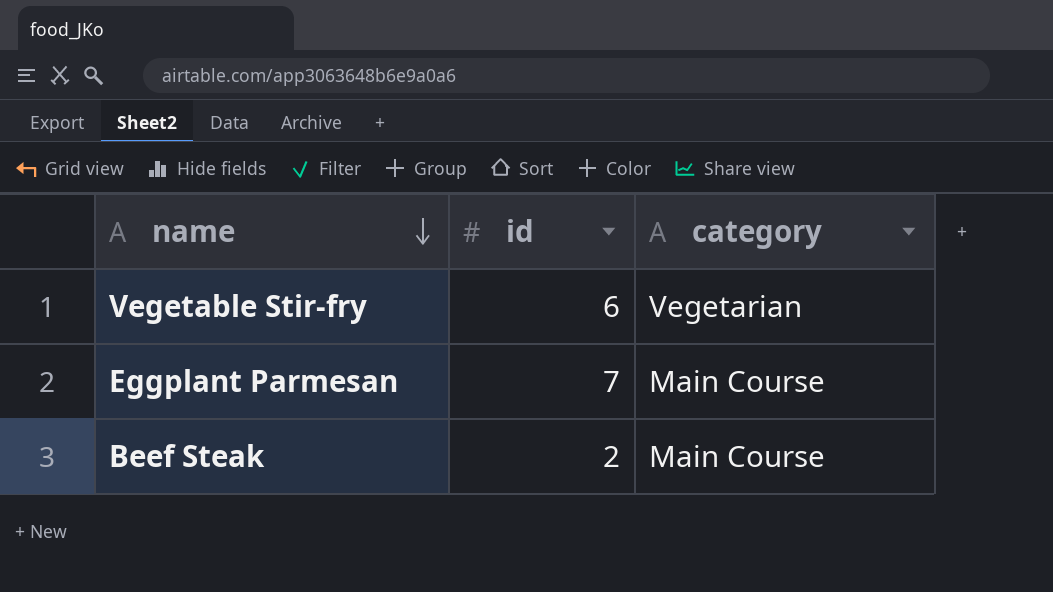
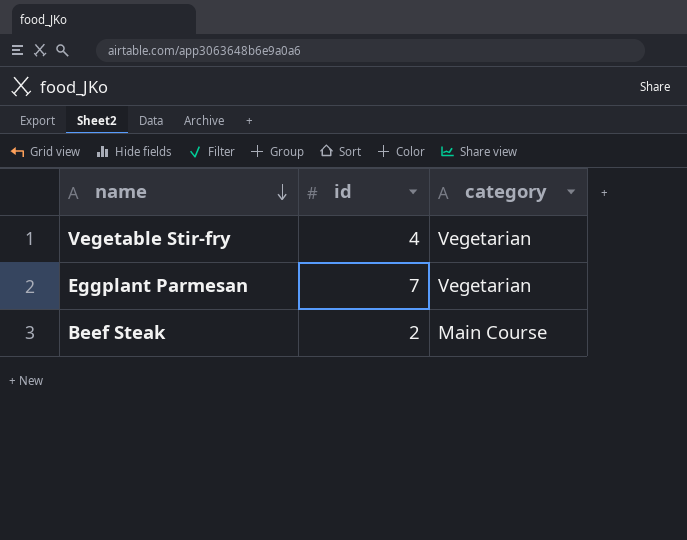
Vegetable Stir-fry | id: 6 -> 4
Eggplant Parmesan | category: Main Course -> Vegetarian

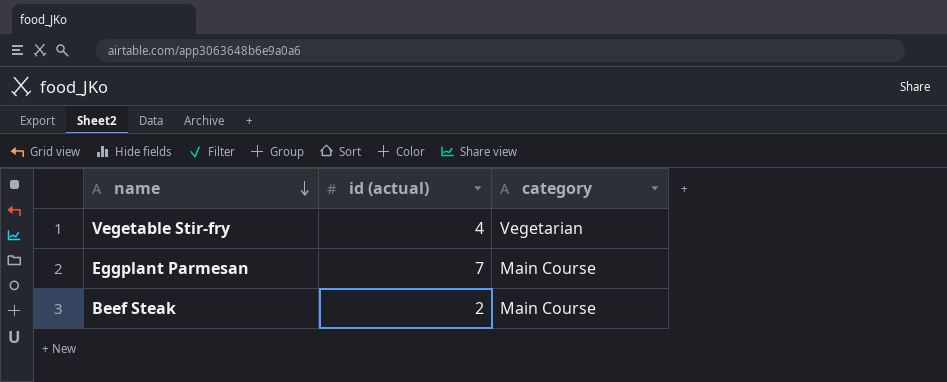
column name: id -> id (actual)
Eggplant Parmesan | category: Vegetarian -> Main Course

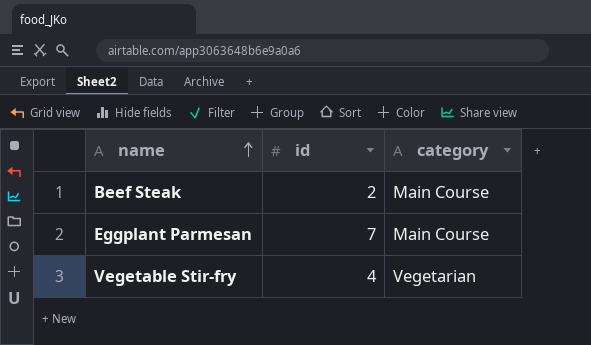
row order: name descending -> name ascending
column name: id (actual) -> id

